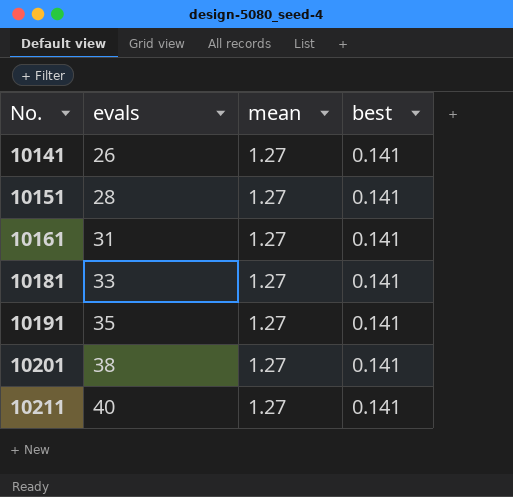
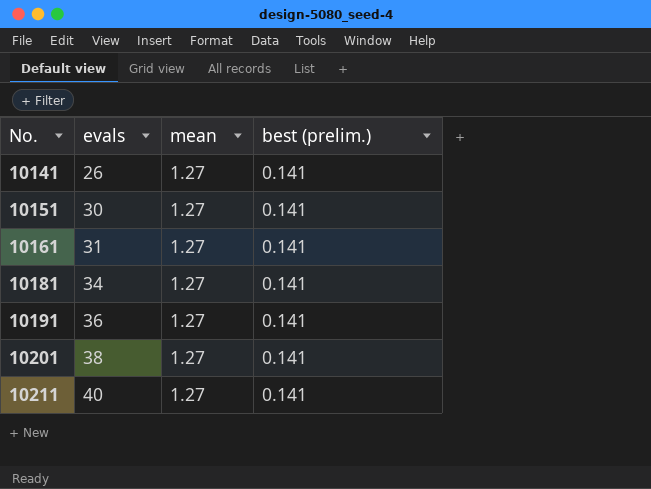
column name: best -> best (prelim.)
10151 | evals: 28 -> 30
10181 | evals: 33 -> 34
10191 | evals: 35 -> 36

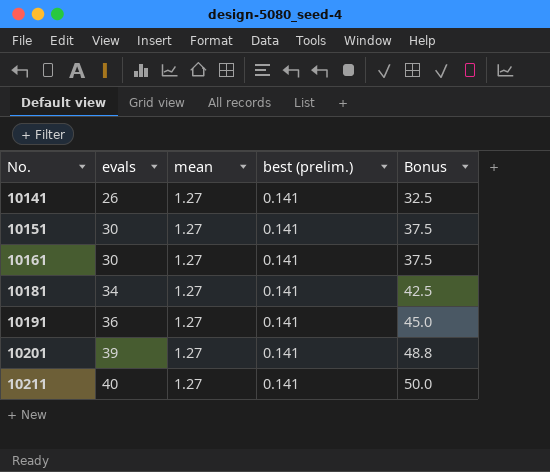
column Bonus | formula: none -> [evals] * 1.25
10161 | evals: 31 -> 30
10201 | evals: 38 -> 39

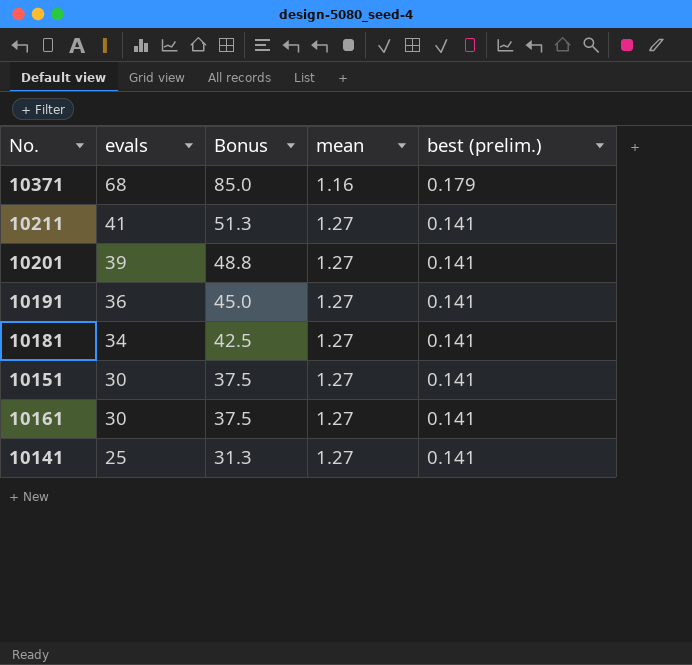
row order: No. ascending -> evals descending
column Bonus | position: 5 -> 3
row 10371: none -> 68 | 85.0 | 1.16 | 0.179
10211 | evals: 40 -> 41
10211 | Bonus: 50.0 -> 51.3
10141 | evals: 26 -> 25
10141 | Bonus: 32.5 -> 31.3

